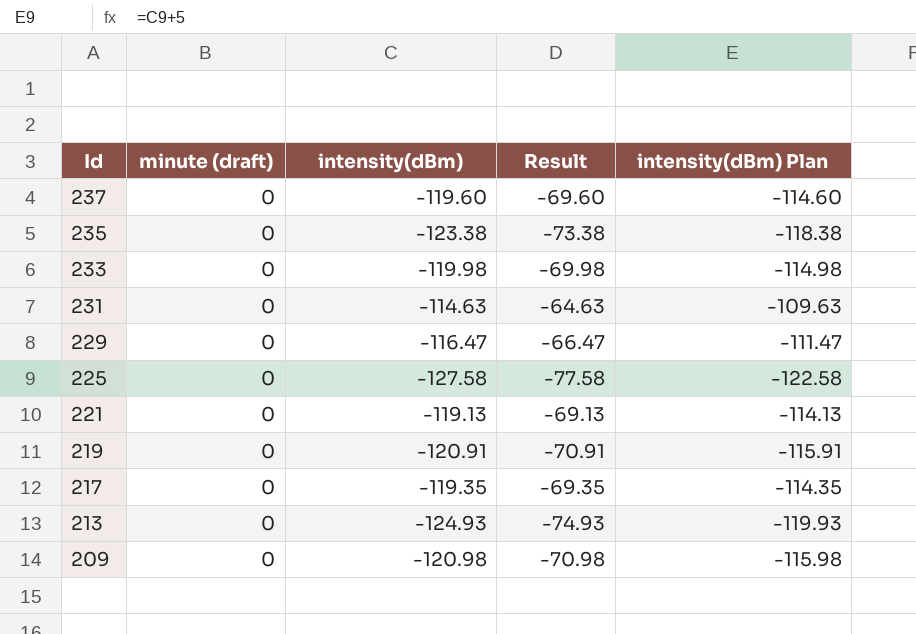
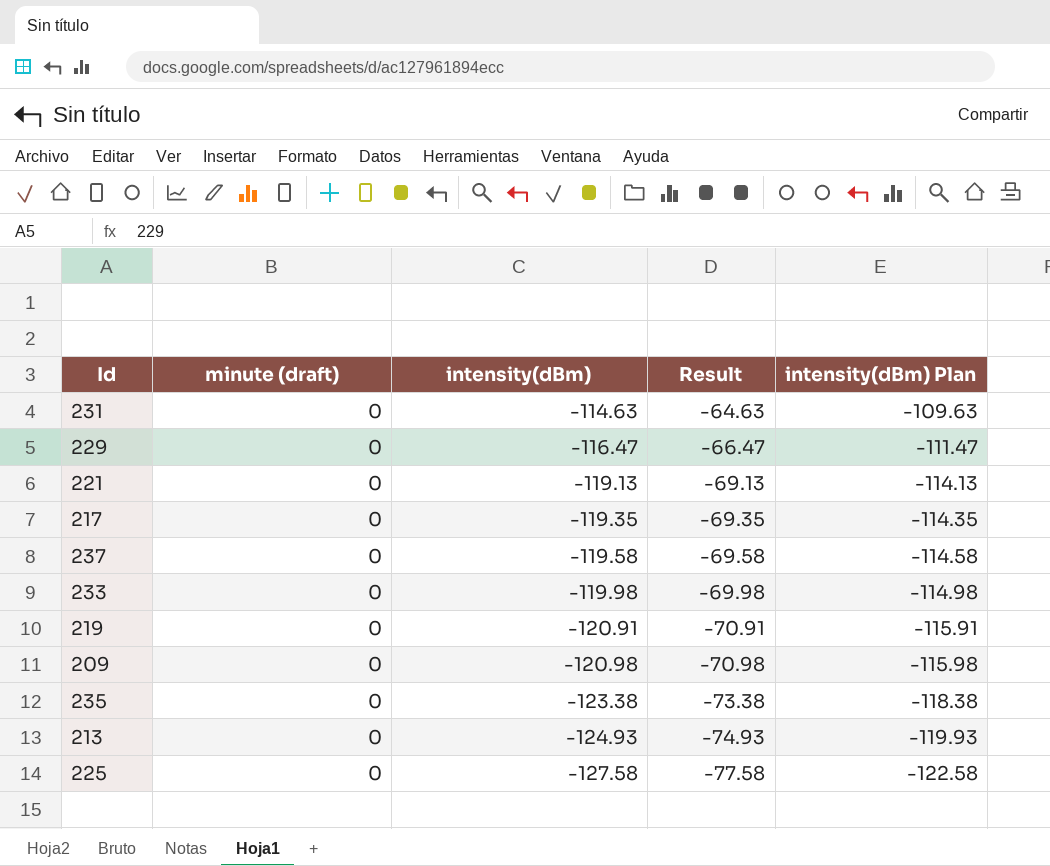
row order: Id descending -> intensity(dBm) descending
237 | intensity(dBm): -119.60 -> -119.58
237 | Result: -69.60 -> -69.58
237 | intensity(dBm) Plan: -114.60 -> -114.58

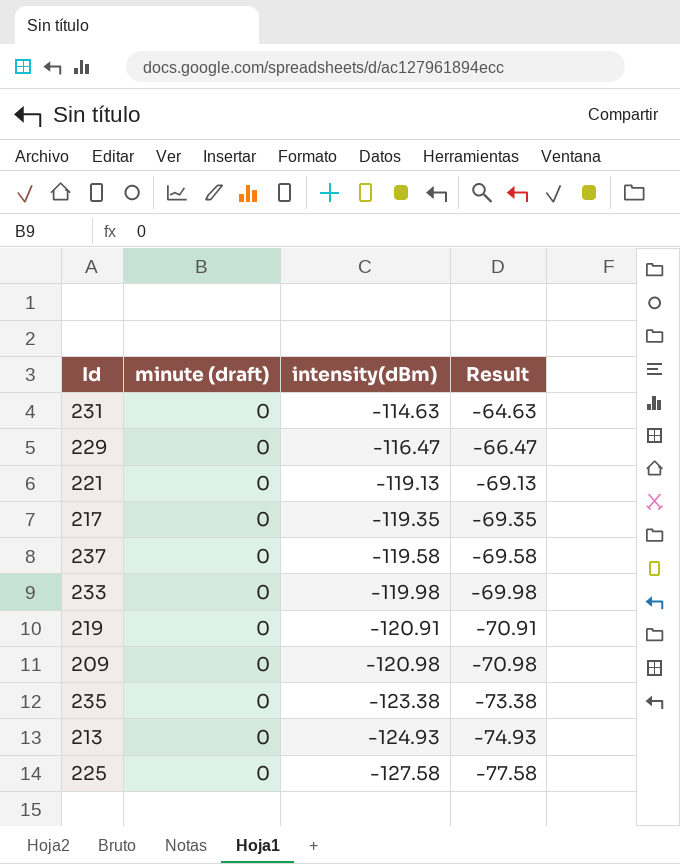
column intensity(dBm) Plan | formula: [intensity(dBm)] + 5 -> none

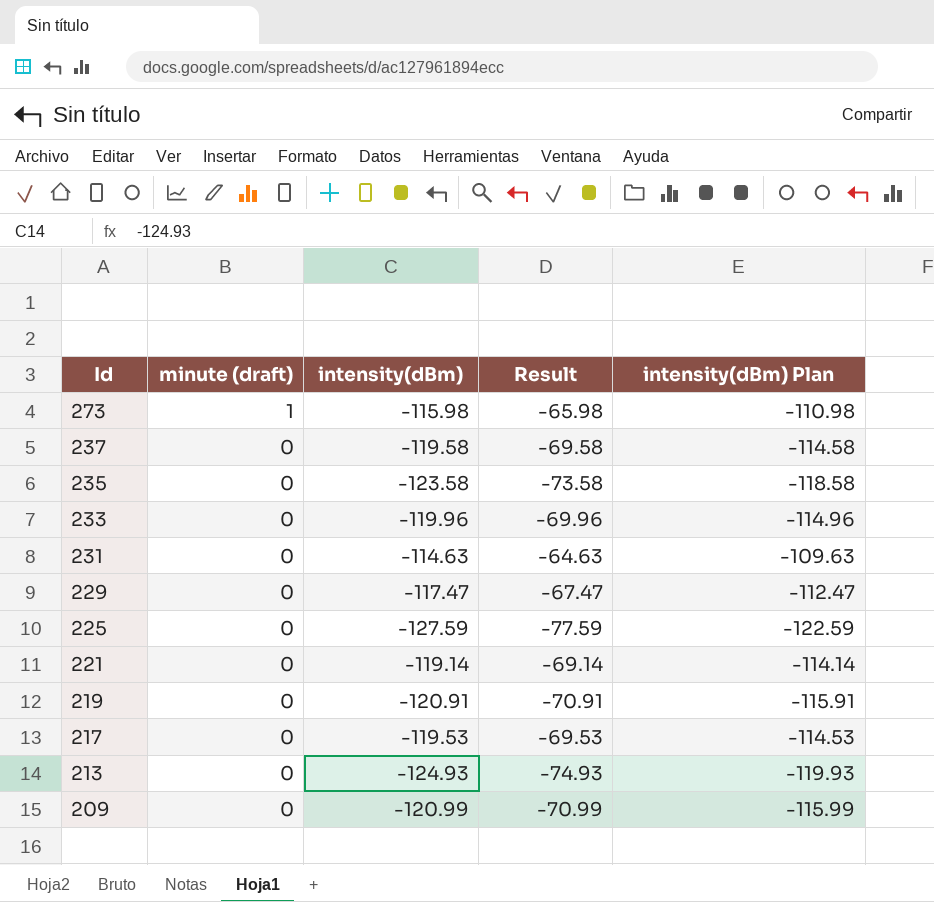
row order: intensity(dBm) descending -> Id descending
column intensity(dBm) Plan | formula: none -> [intensity(dBm)] + 5
row 273: none -> 1 | -115.98 | -65.98 | -110.98
235 | intensity(dBm): -123.38 -> -123.58
235 | Result: -73.38 -> -73.58
233 | intensity(dBm): -119.98 -> -119.96
233 | Result: -69.98 -> -69.96
229 | intensity(dBm): -116.47 -> -117.47
229 | Result: -66.47 -> -67.47
225 | intensity(dBm): -127.58 -> -127.59
225 | Result: -77.58 -> -77.59
221 | intensity(dBm): -119.13 -> -119.14
221 | Result: -69.13 -> -69.14
217 | intensity(dBm): -119.35 -> -119.53
217 | Result: -69.35 -> -69.53
209 | intensity(dBm): -120.98 -> -120.99
209 | Result: -70.98 -> -70.99

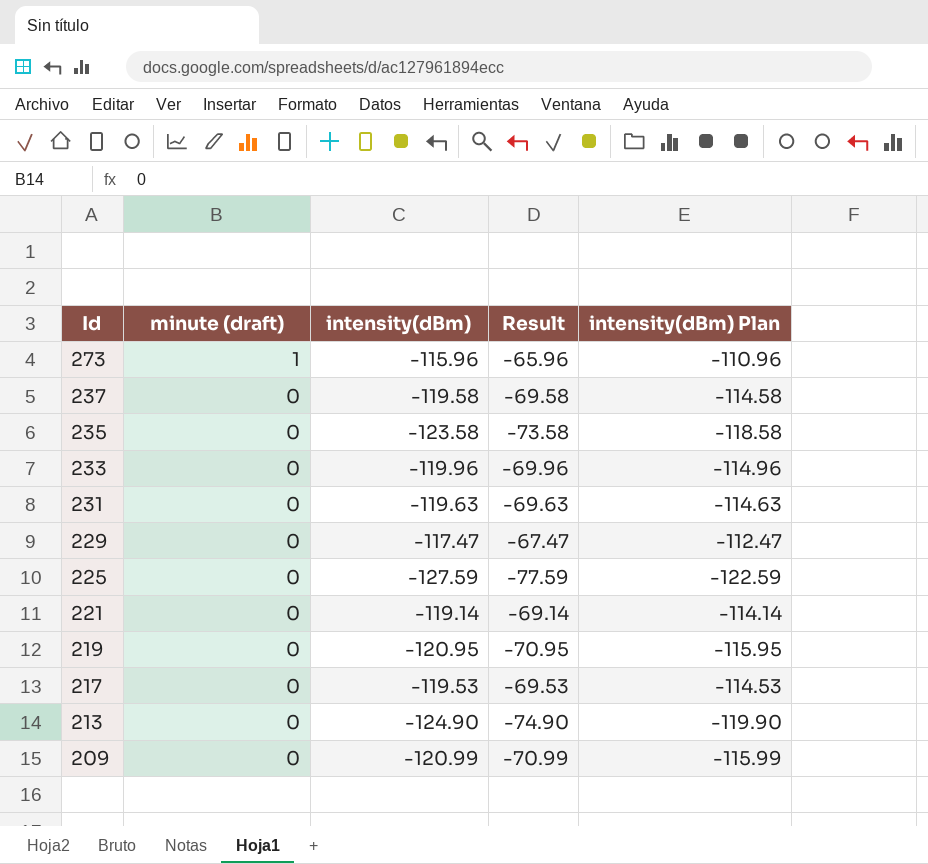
273 | intensity(dBm): -115.98 -> -115.96
273 | Result: -65.98 -> -65.96
273 | intensity(dBm) Plan: -110.98 -> -110.96
231 | intensity(dBm): -114.63 -> -119.63
231 | Result: -64.63 -> -69.63
231 | intensity(dBm) Plan: -109.63 -> -114.63
219 | intensity(dBm): -120.91 -> -120.95
219 | Result: -70.91 -> -70.95
219 | intensity(dBm) Plan: -115.91 -> -115.95
213 | intensity(dBm): -124.93 -> -124.90
213 | Result: -74.93 -> -74.90
213 | intensity(dBm) Plan: -119.93 -> -119.90

